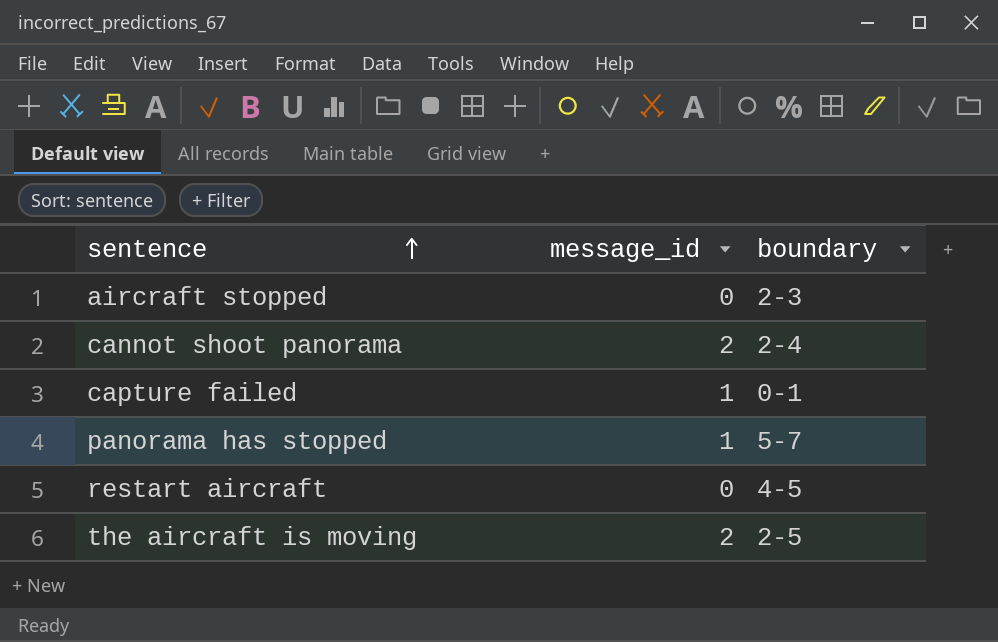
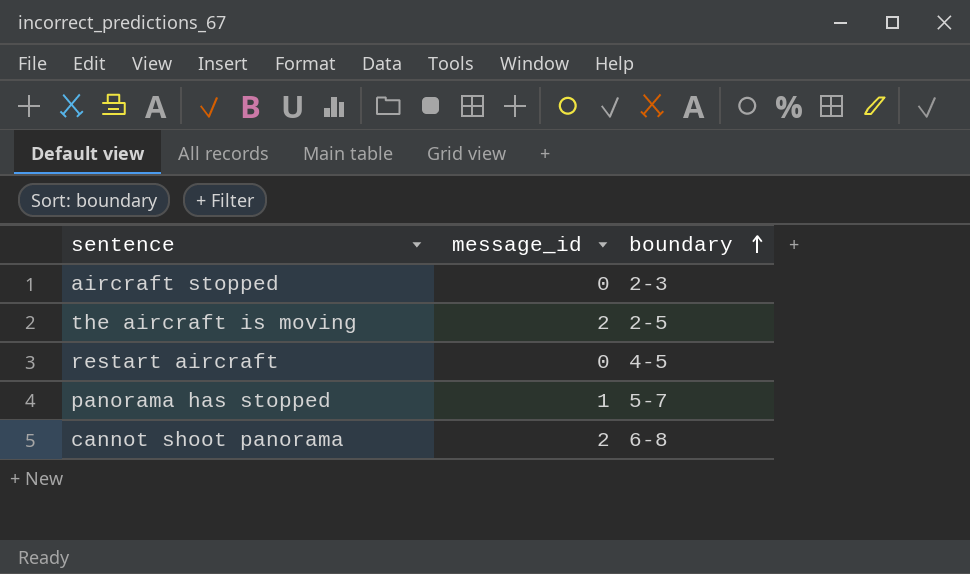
row order: sentence ascending -> boundary ascending
row capture failed: 1 | 0-1 -> none
cannot shoot panorama | boundary: 2-4 -> 6-8

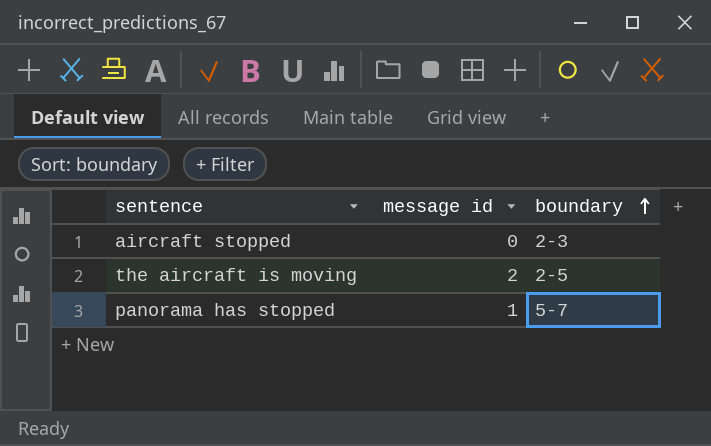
column name: message_id -> message id
row restart aircraft: 0 | 4-5 -> none
row cannot shoot panorama: 2 | 6-8 -> none

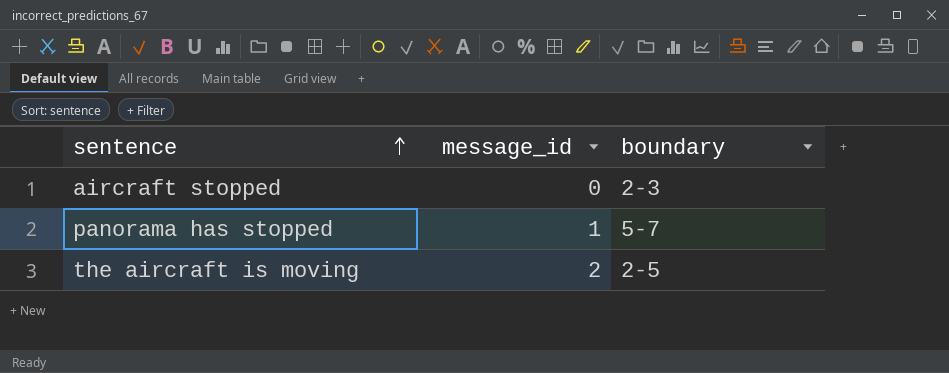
row order: boundary ascending -> sentence ascending
column name: message id -> message_id

